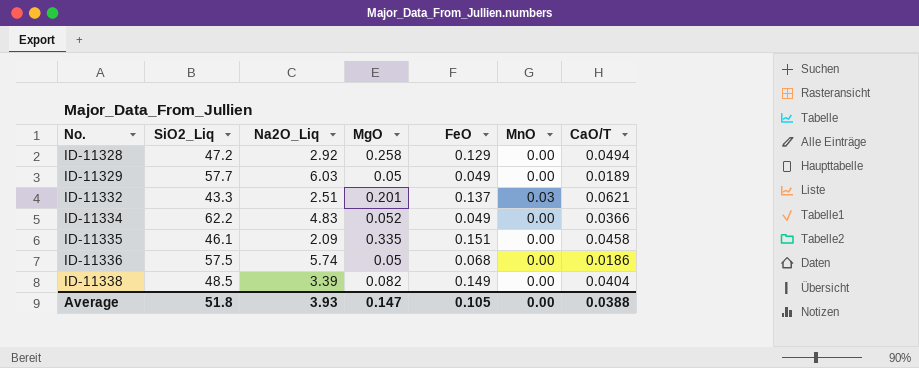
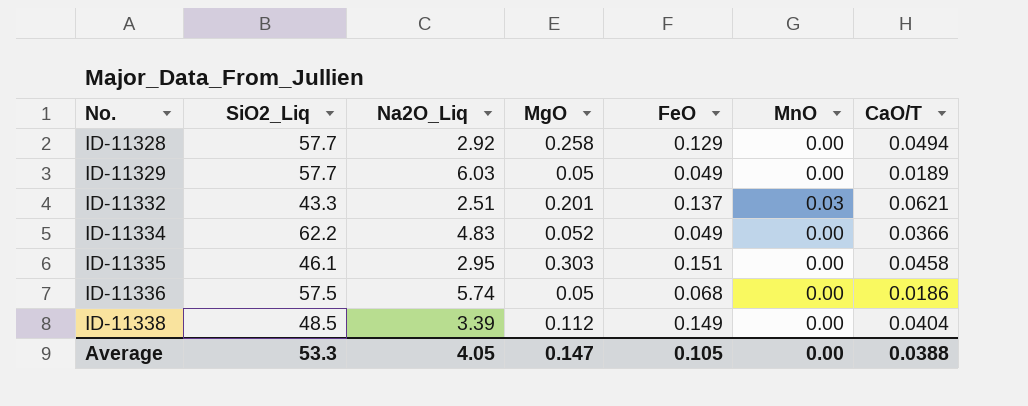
ID-11328 | SiO2_Liq: 47.2 -> 57.7
ID-11335 | Na2O_Liq: 2.09 -> 2.95
ID-11335 | MgO: 0.335 -> 0.303
ID-11338 | MgO: 0.082 -> 0.112
Average | SiO2_Liq: 51.8 -> 53.3
Average | Na2O_Liq: 3.93 -> 4.05

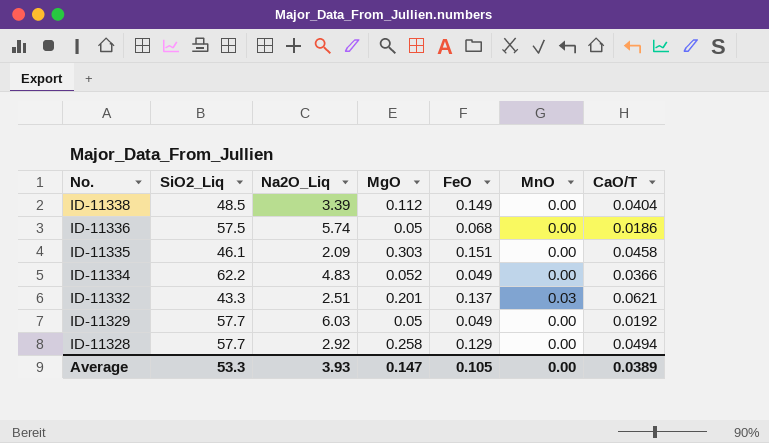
row order: No. ascending -> No. descending
ID-11335 | Na2O_Liq: 2.95 -> 2.09
ID-11329 | CaO/T: 0.0189 -> 0.0192
Average | Na2O_Liq: 4.05 -> 3.93
Average | CaO/T: 0.0388 -> 0.0389

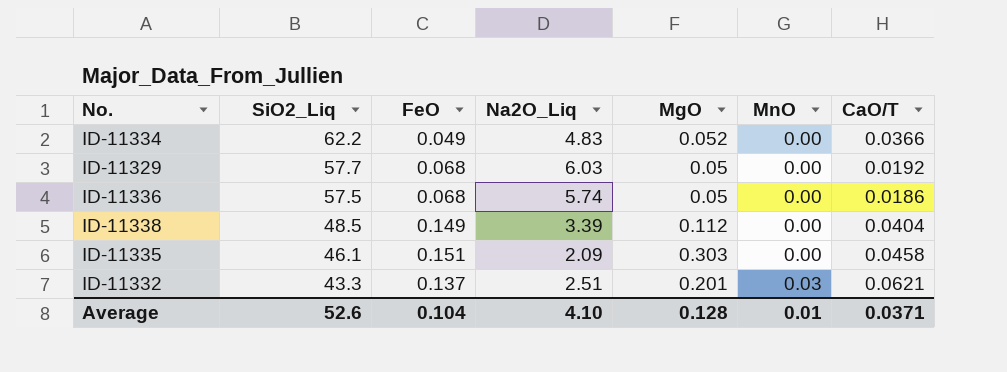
row order: No. descending -> SiO2_Liq descending
column FeO | position: 5 -> 3
row ID-11328: 57.7 | 2.92 | 0.258 | 0.129 | 0.00 | 0.0494 -> none
ID-11329 | FeO: 0.049 -> 0.068
Average | SiO2_Liq: 53.3 -> 52.6
Average | FeO: 0.105 -> 0.104
Average | Na2O_Liq: 3.93 -> 4.10
Average | MgO: 0.147 -> 0.128
Average | MnO: 0.00 -> 0.01
Average | CaO/T: 0.0389 -> 0.0371

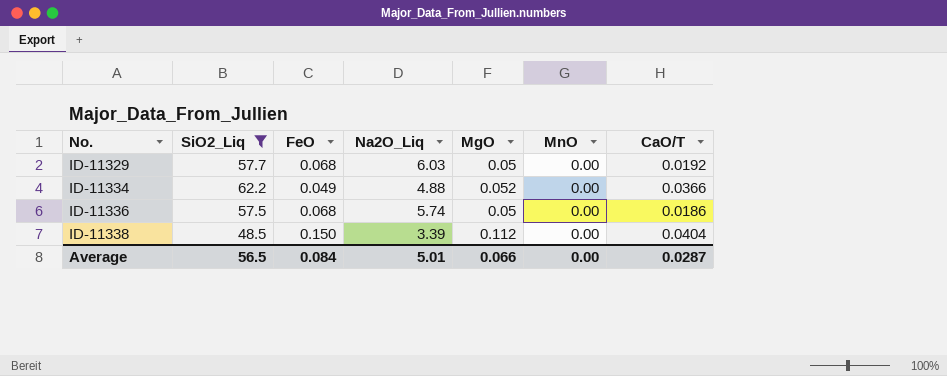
filter: none -> SiO2_Liq >= 48.5
row order: SiO2_Liq descending -> No. ascending
ID-11334 | Na2O_Liq: 4.83 -> 4.88
ID-11338 | FeO: 0.149 -> 0.150
Average | SiO2_Liq: 52.6 -> 56.5
Average | FeO: 0.104 -> 0.084
Average | Na2O_Liq: 4.10 -> 5.01
Average | MgO: 0.128 -> 0.066
Average | MnO: 0.01 -> 0.00
Average | CaO/T: 0.0371 -> 0.0287

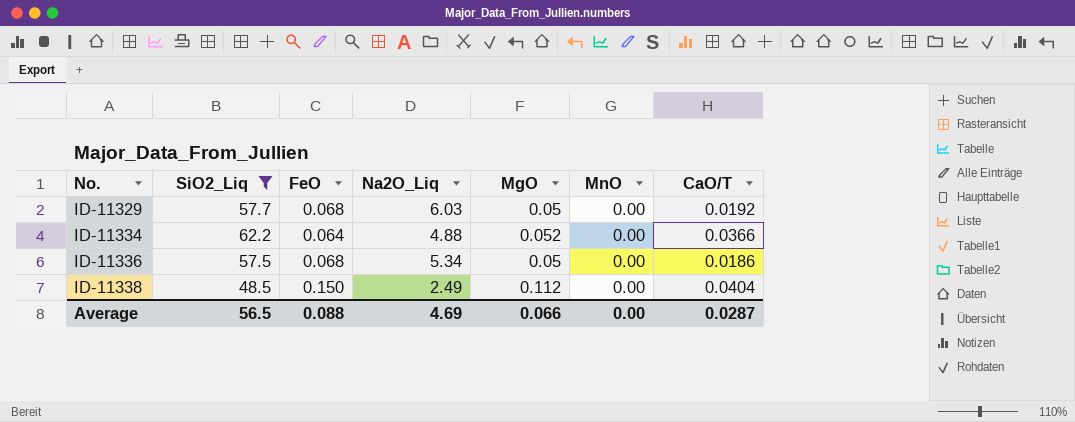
ID-11334 | FeO: 0.049 -> 0.064
ID-11336 | Na2O_Liq: 5.74 -> 5.34
ID-11338 | Na2O_Liq: 3.39 -> 2.49
Average | FeO: 0.084 -> 0.088
Average | Na2O_Liq: 5.01 -> 4.69

